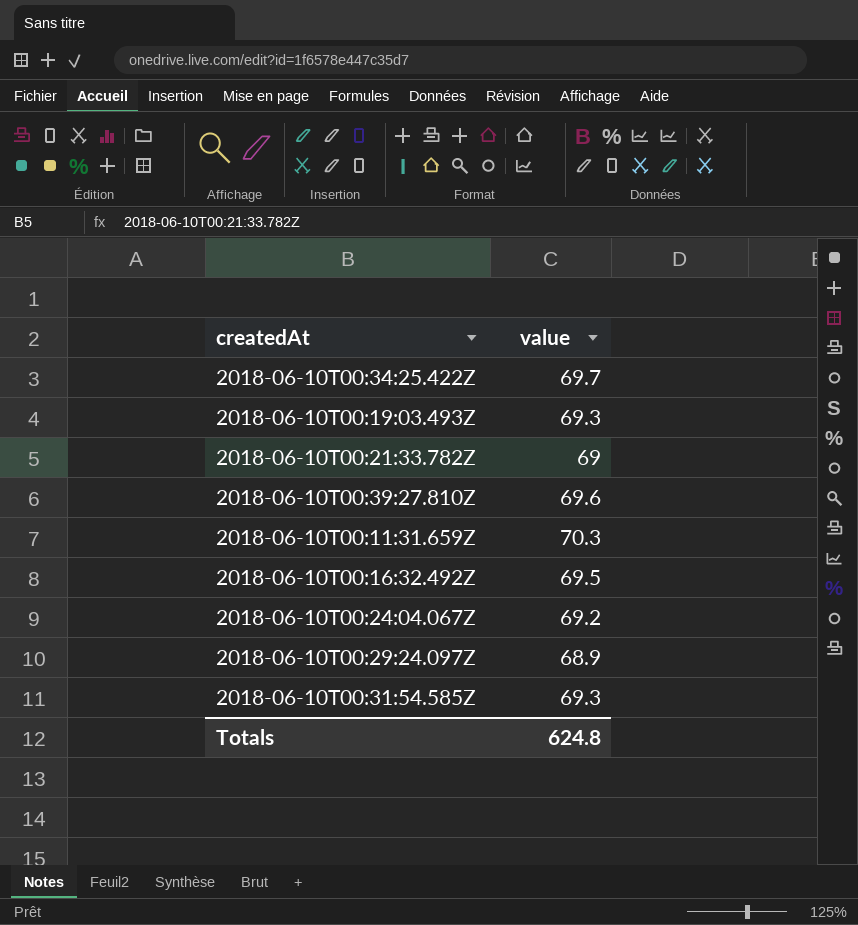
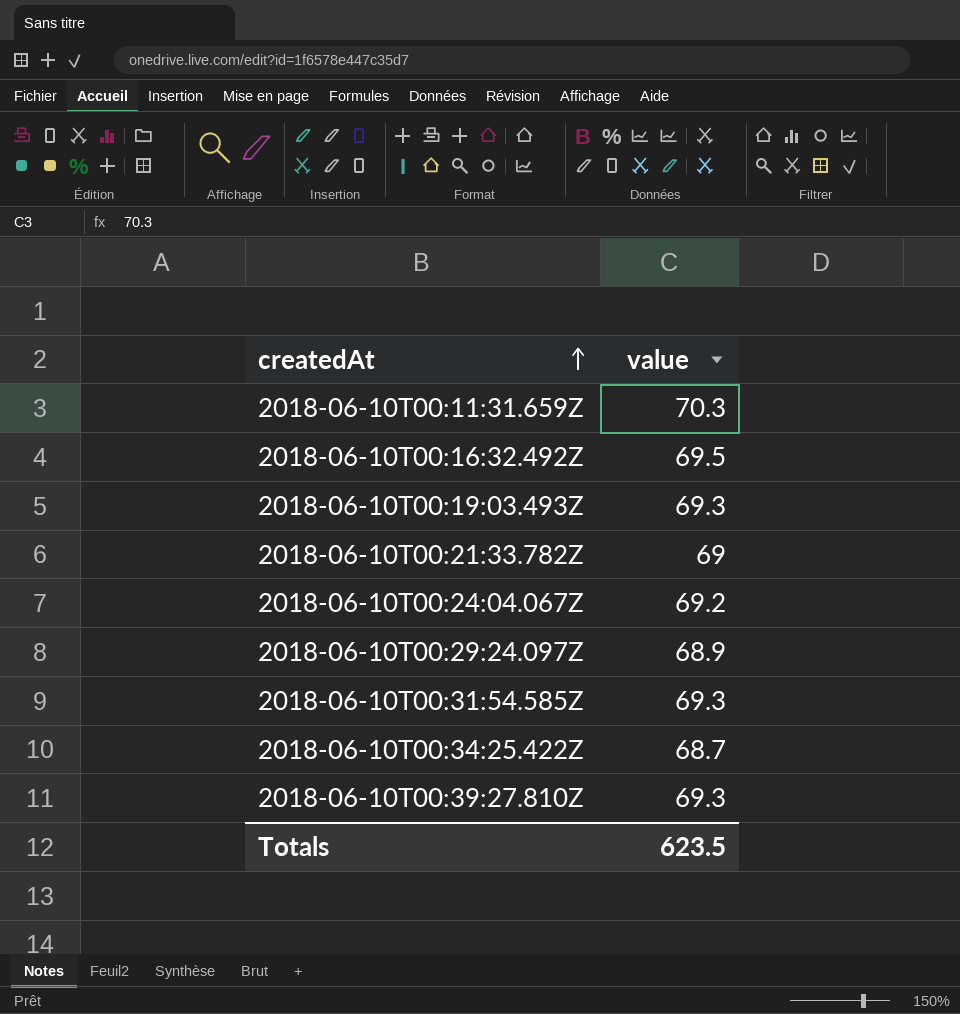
row order: none -> createdAt ascending
2018-06-10T00:34:25.422Z | value: 69.7 -> 68.7
2018-06-10T00:39:27.810Z | value: 69.6 -> 69.3
Totals | value: 624.8 -> 623.5

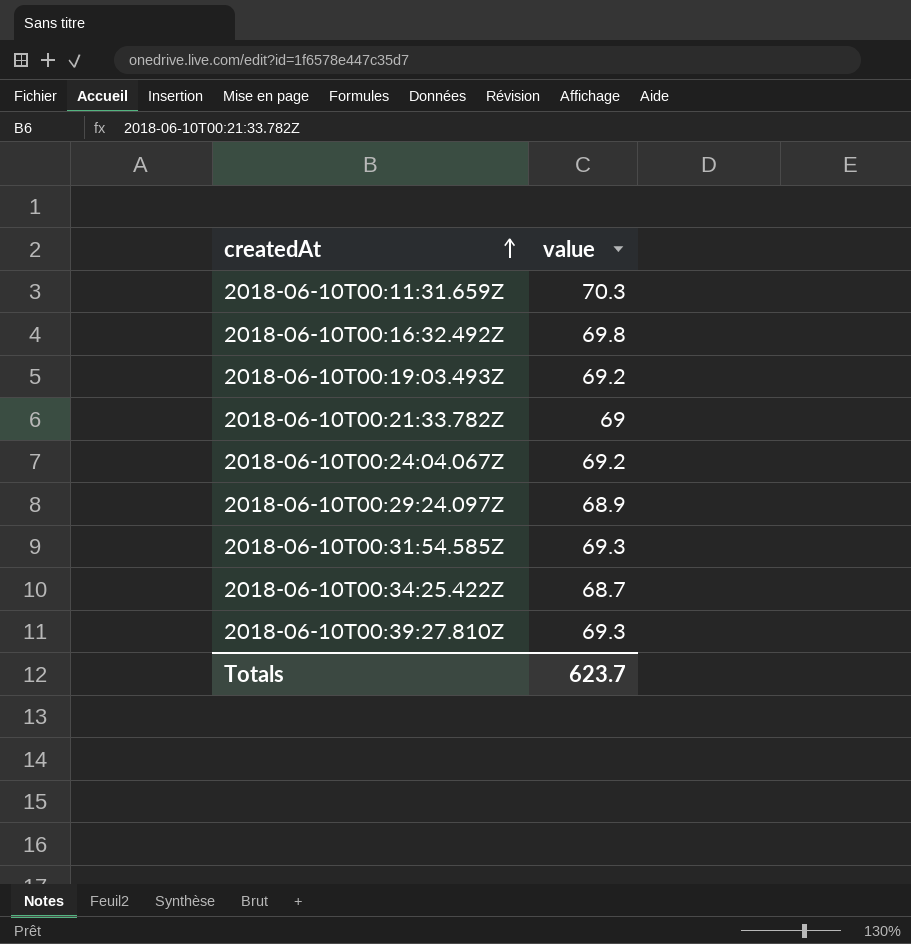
2018-06-10T00:16:32.492Z | value: 69.5 -> 69.8
2018-06-10T00:19:03.493Z | value: 69.3 -> 69.2
Totals | value: 623.5 -> 623.7

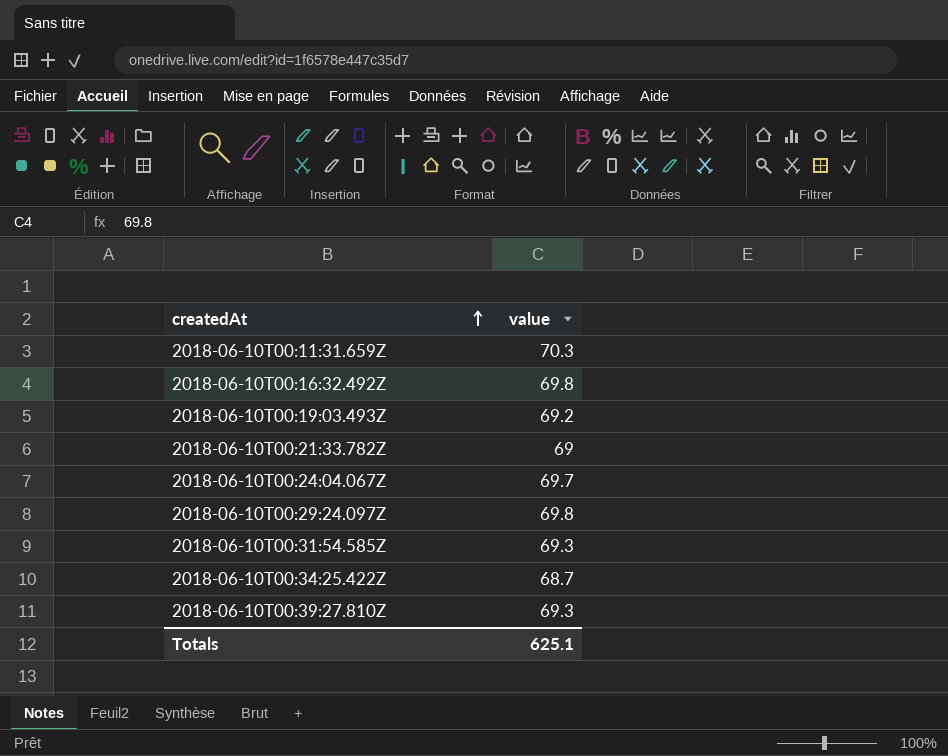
2018-06-10T00:24:04.067Z | value: 69.2 -> 69.7
2018-06-10T00:29:24.097Z | value: 68.9 -> 69.8
Totals | value: 623.7 -> 625.1

